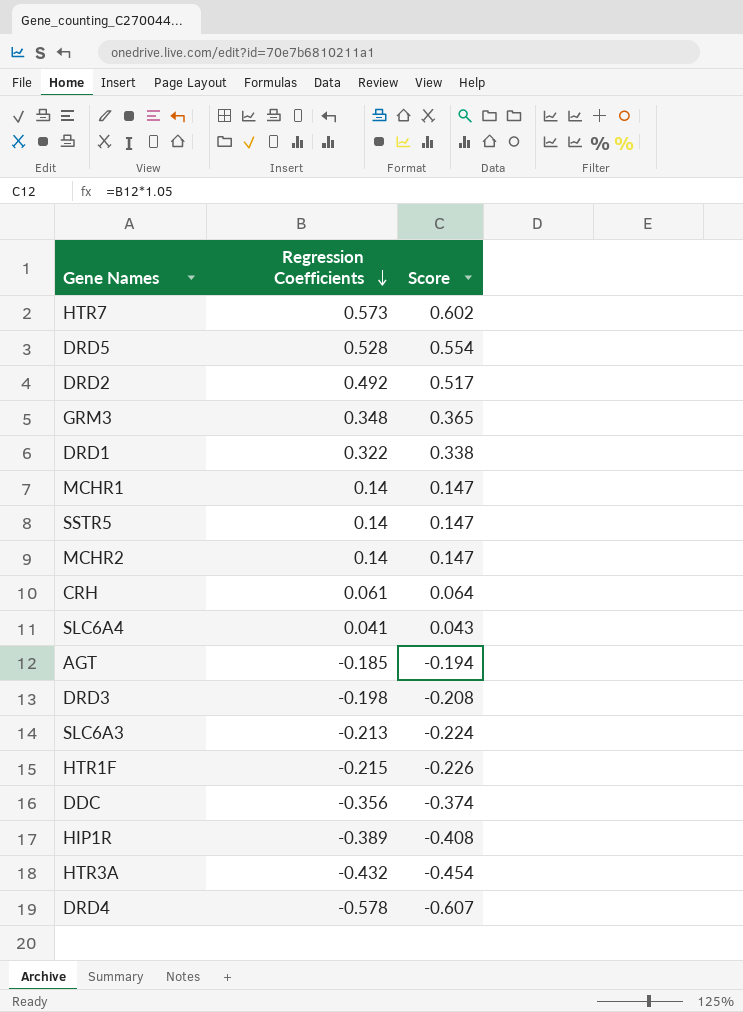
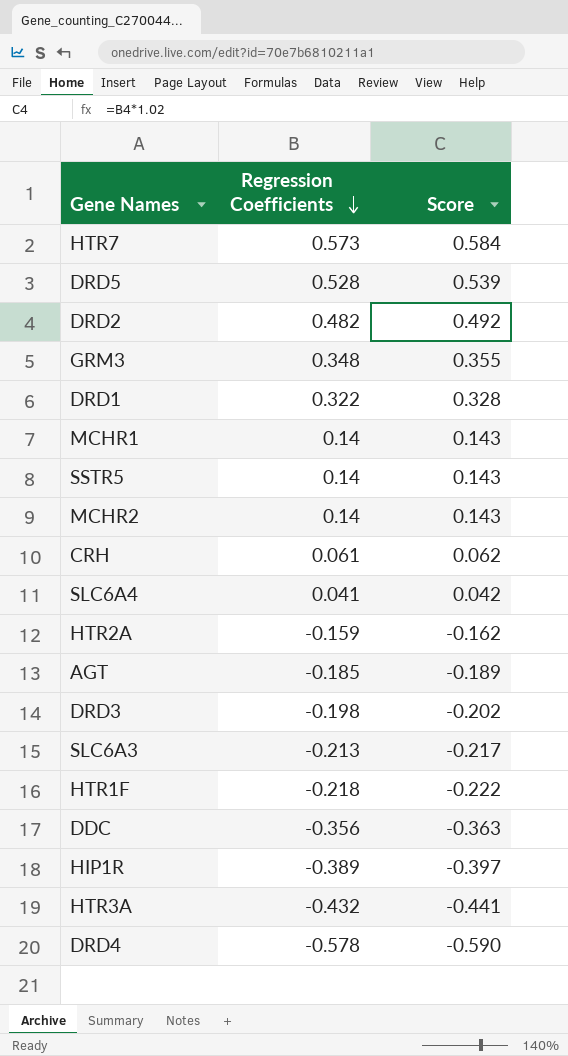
column Score | formula: [Regression Coefficients] * 1.05 -> [Regression Coefficients] * 1.02
DRD2 | Regression Coefficients: 0.492 -> 0.482
row HTR2A: none -> -0.159 | -0.162
HTR1F | Regression Coefficients: -0.215 -> -0.218

